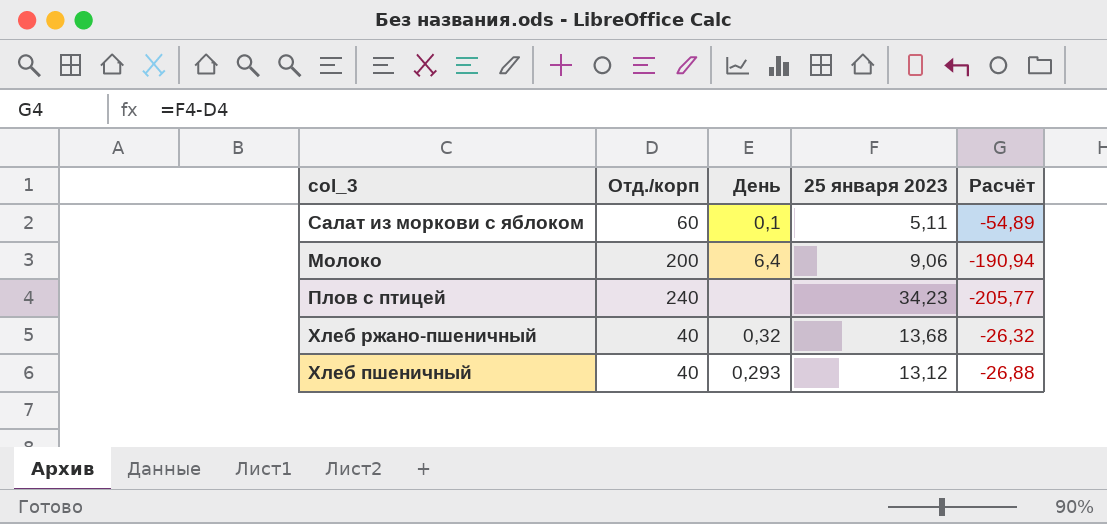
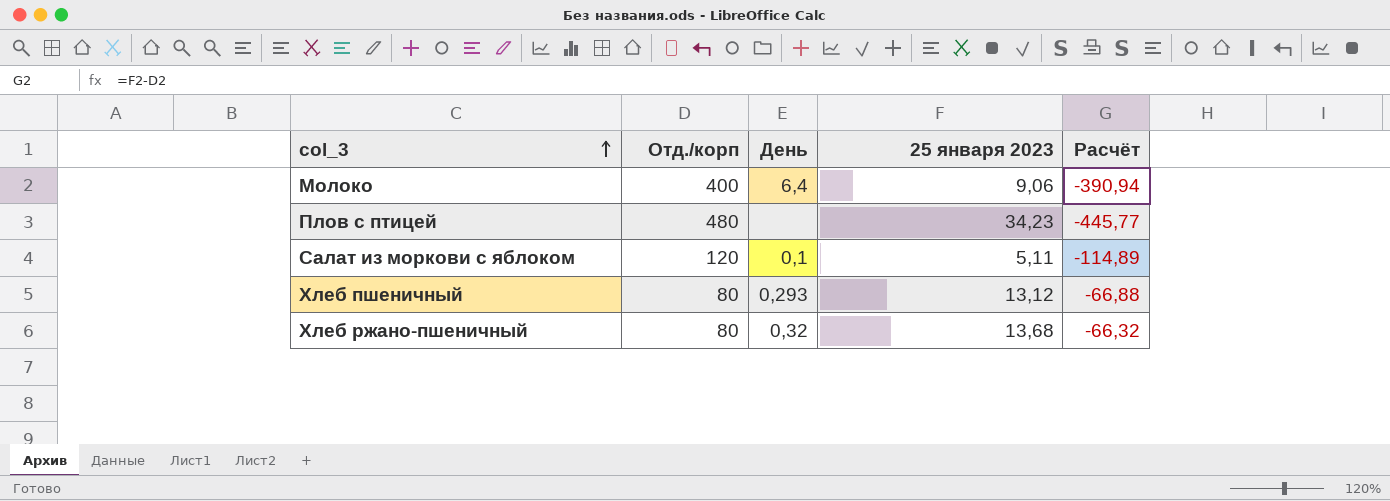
row order: none -> col_3 ascending
Молоко | Отд./корп: 200 -> 400
Молоко | Расчёт: -190,94 -> -390,94
Плов с птицей | Отд./корп: 240 -> 480
Плов с птицей | Расчёт: -205,77 -> -445,77
Салат из моркови с яблоком | Отд./корп: 60 -> 120
Салат из моркови с яблоком | Расчёт: -54,89 -> -114,89
Хлеб пшеничный | Отд./корп: 40 -> 80
Хлеб пшеничный | Расчёт: -26,88 -> -66,88
Хлеб ржано-пшеничный | Отд./корп: 40 -> 80
Хлеб ржано-пшеничный | Расчёт: -26,32 -> -66,32

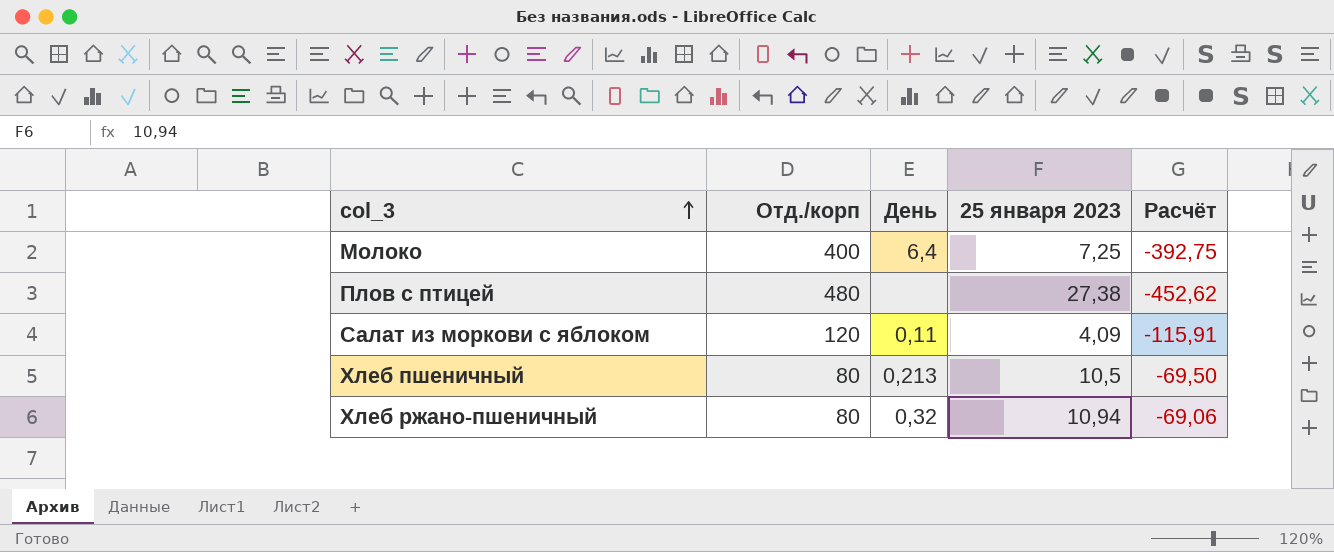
Молоко | 25 января 2023: 9,06 -> 7,25
Молоко | Расчёт: -390,94 -> -392,75
Плов с птицей | 25 января 2023: 34,23 -> 27,38
Плов с птицей | Расчёт: -445,77 -> -452,62
Салат из моркови с яблоком | День: 0,1 -> 0,11
Салат из моркови с яблоком | 25 января 2023: 5,11 -> 4,09
Салат из моркови с яблоком | Расчёт: -114,89 -> -115,91
Хлеб пшеничный | День: 0,293 -> 0,213
Хлеб пшеничный | 25 января 2023: 13,12 -> 10,5
Хлеб пшеничный | Расчёт: -66,88 -> -69,50
Хлеб ржано-пшеничный | 25 января 2023: 13,68 -> 10,94
Хлеб ржано-пшеничный | Расчёт: -66,32 -> -69,06

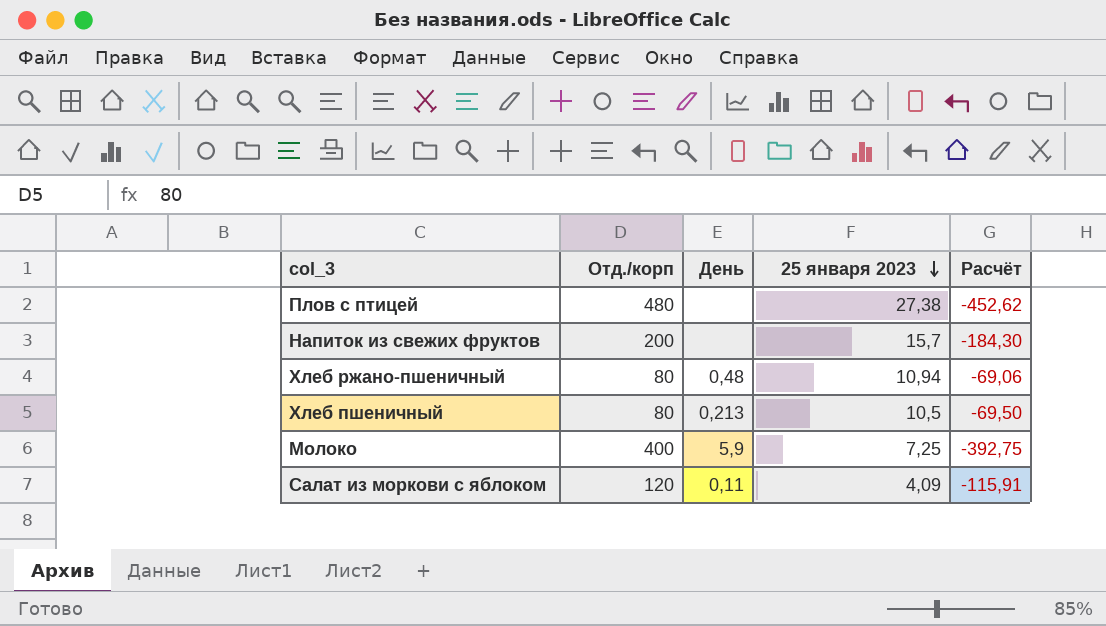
row order: col_3 ascending -> 25 января 2023 descending
row Напиток из свежих фруктов: none -> 200 | none | 15,7 | -184,30
Хлеб ржано-пшеничный | День: 0,32 -> 0,48
Молоко | День: 6,4 -> 5,9

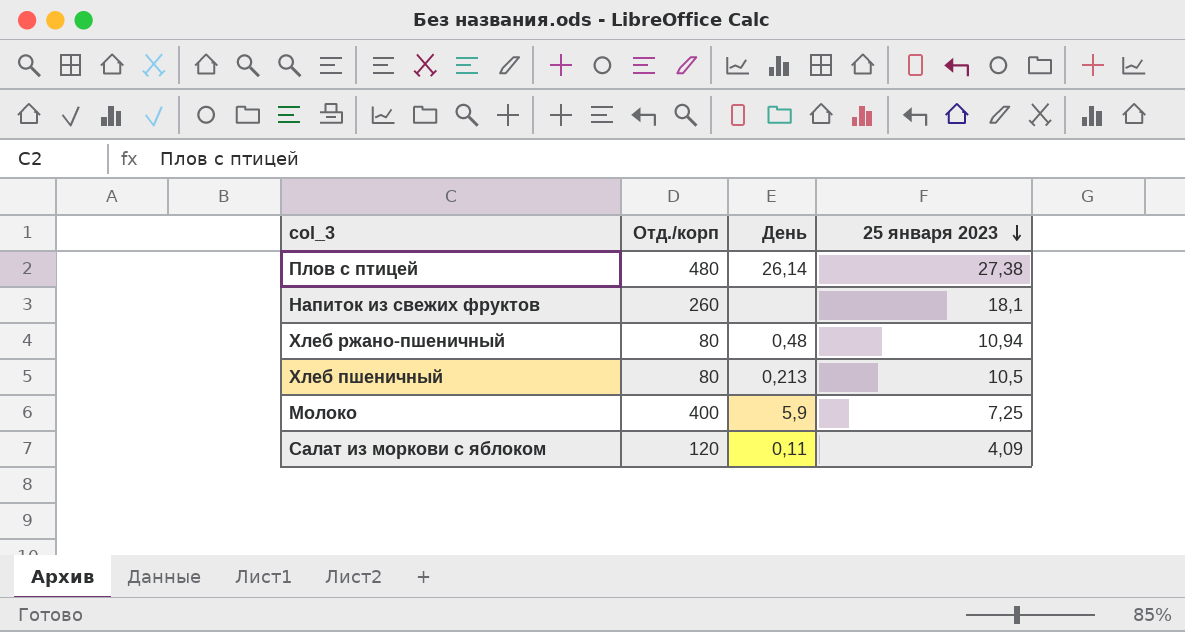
column Расчёт | formula: [25 января 2023] - [Отд./корп] -> none
Плов с птицей | День: none -> 26,14
Напиток из свежих фруктов | Отд./корп: 200 -> 260
Напиток из свежих фруктов | 25 января 2023: 15,7 -> 18,1

